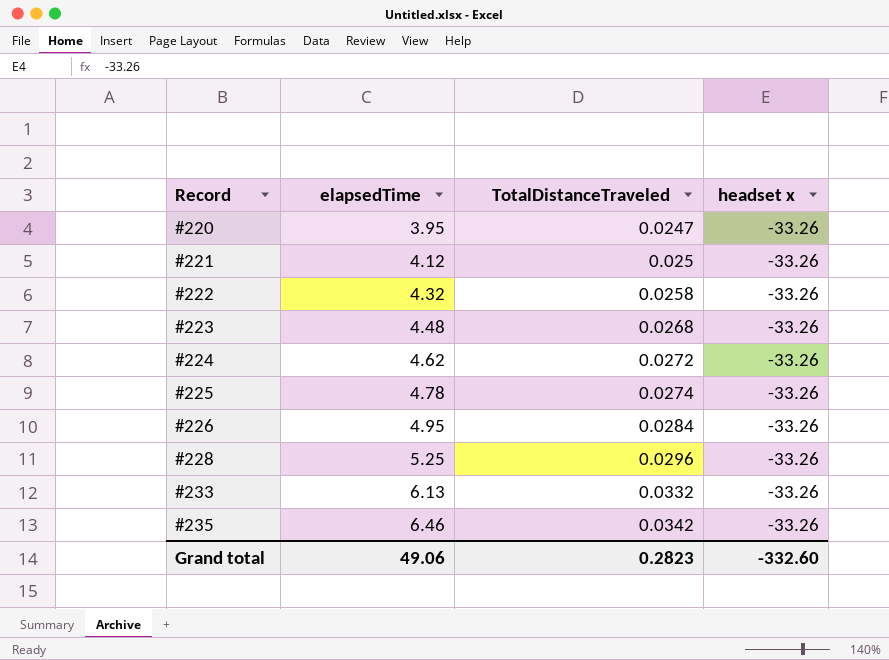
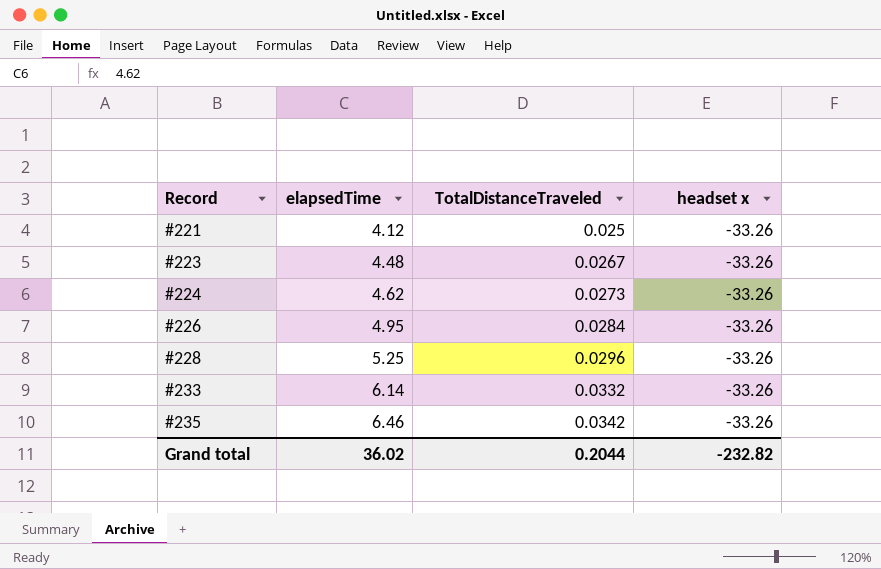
row #220: 3.95 | 0.0247 | -33.26 -> none
row #222: 4.32 | 0.0258 | -33.26 -> none
row #225: 4.78 | 0.0274 | -33.26 -> none
#223 | TotalDistanceTraveled: 0.0268 -> 0.0267
#224 | TotalDistanceTraveled: 0.0272 -> 0.0273
#233 | elapsedTime: 6.13 -> 6.14
Grand total | elapsedTime: 49.06 -> 36.02
Grand total | TotalDistanceTraveled: 0.2823 -> 0.2044
Grand total | headset x: -332.60 -> -232.82

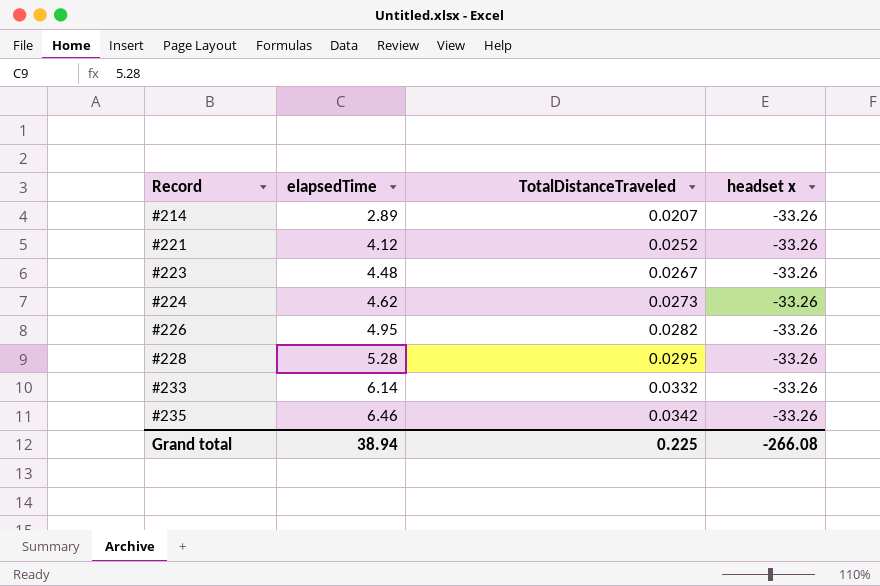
row #214: none -> 2.89 | 0.0207 | -33.26
#221 | TotalDistanceTraveled: 0.025 -> 0.0252
#226 | TotalDistanceTraveled: 0.0284 -> 0.0282
#228 | elapsedTime: 5.25 -> 5.28
#228 | TotalDistanceTraveled: 0.0296 -> 0.0295
Grand total | elapsedTime: 36.02 -> 38.94
Grand total | TotalDistanceTraveled: 0.2044 -> 0.225
Grand total | headset x: -232.82 -> -266.08

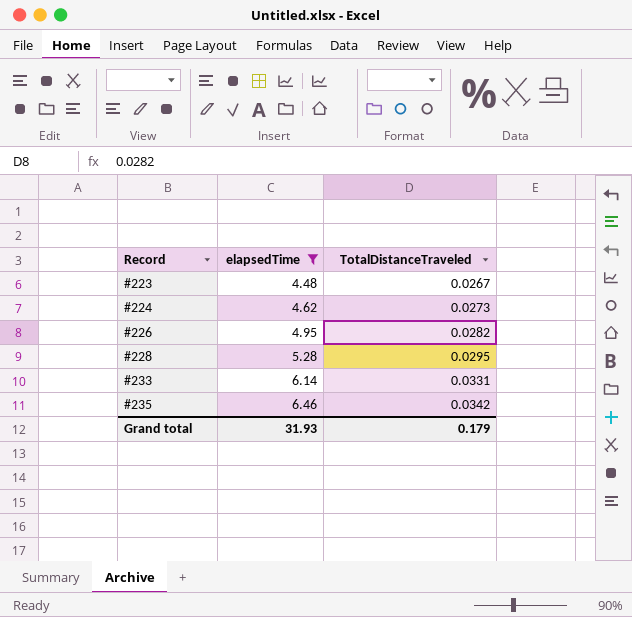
filter: none -> elapsedTime >= 4.48
column headset x | position: 4 -> none
#233 | TotalDistanceTraveled: 0.0332 -> 0.0331
Grand total | elapsedTime: 38.94 -> 31.93
Grand total | TotalDistanceTraveled: 0.225 -> 0.179

